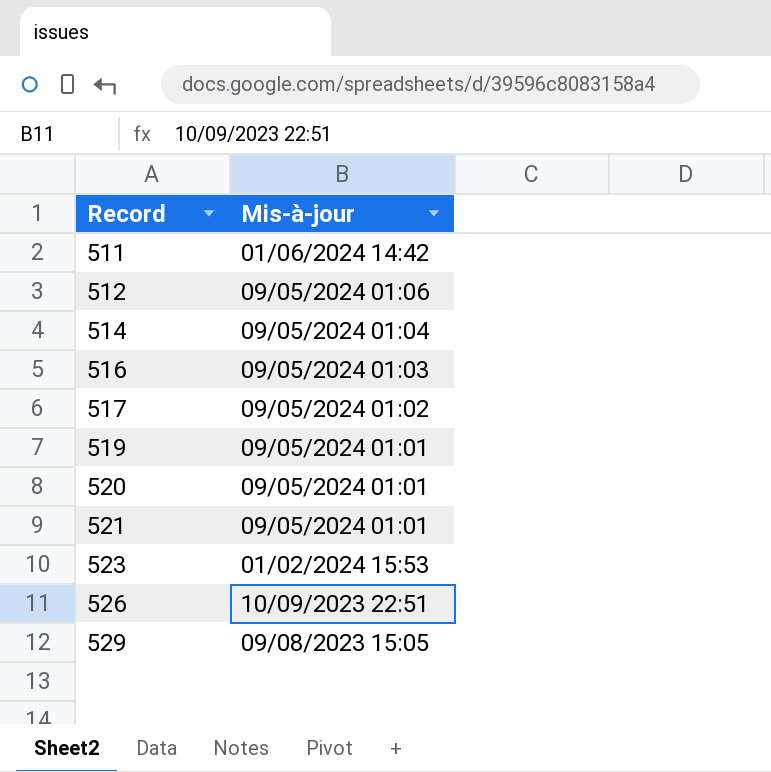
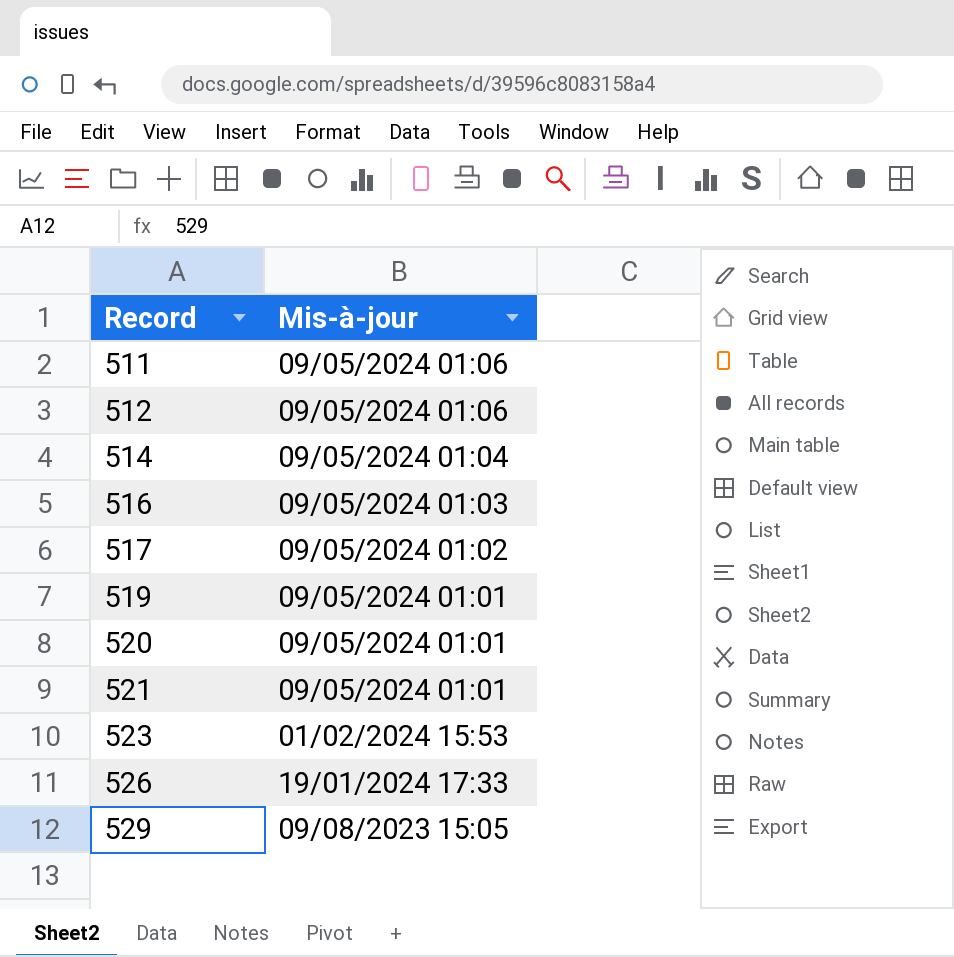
511 | Mis-à-jour: 01/06/2024 14:42 -> 09/05/2024 01:06
526 | Mis-à-jour: 10/09/2023 22:51 -> 19/01/2024 17:33

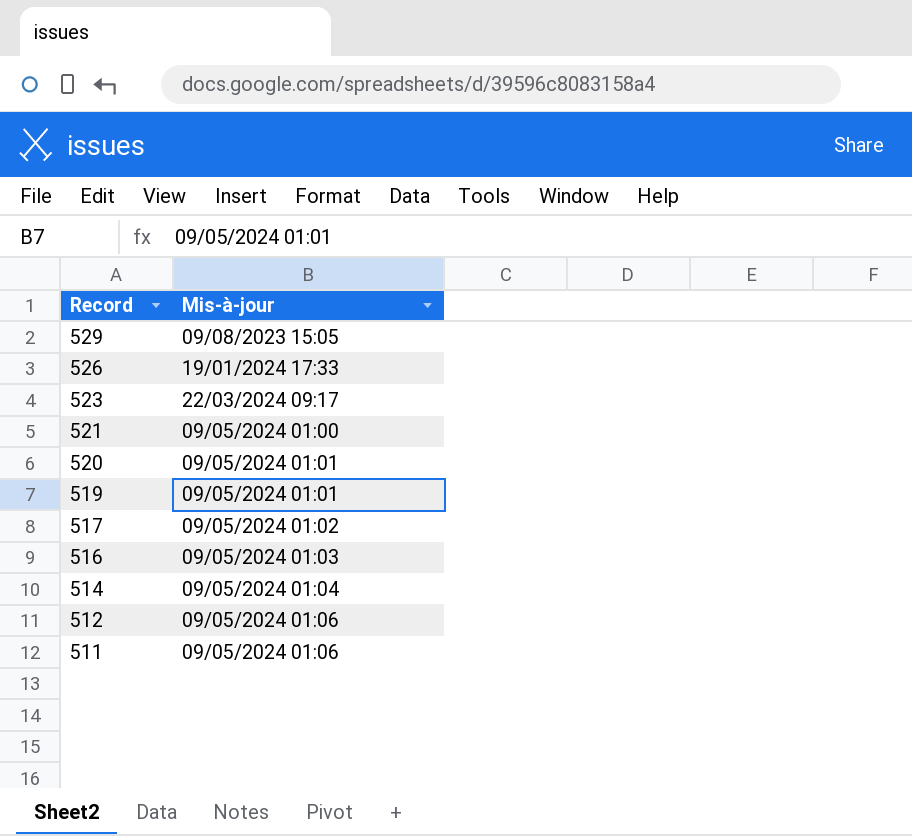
row order: Record ascending -> Record descending
523 | Mis-à-jour: 01/02/2024 15:53 -> 22/03/2024 09:17
521 | Mis-à-jour: 09/05/2024 01:01 -> 09/05/2024 01:00

